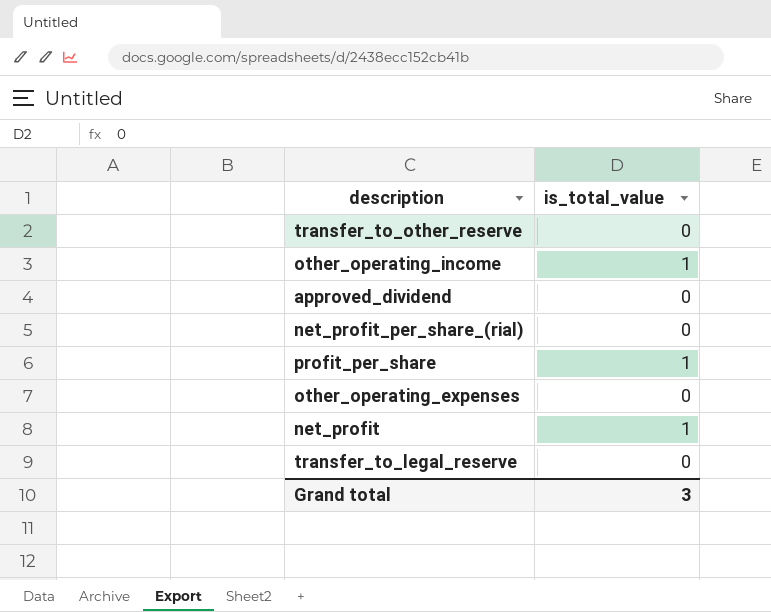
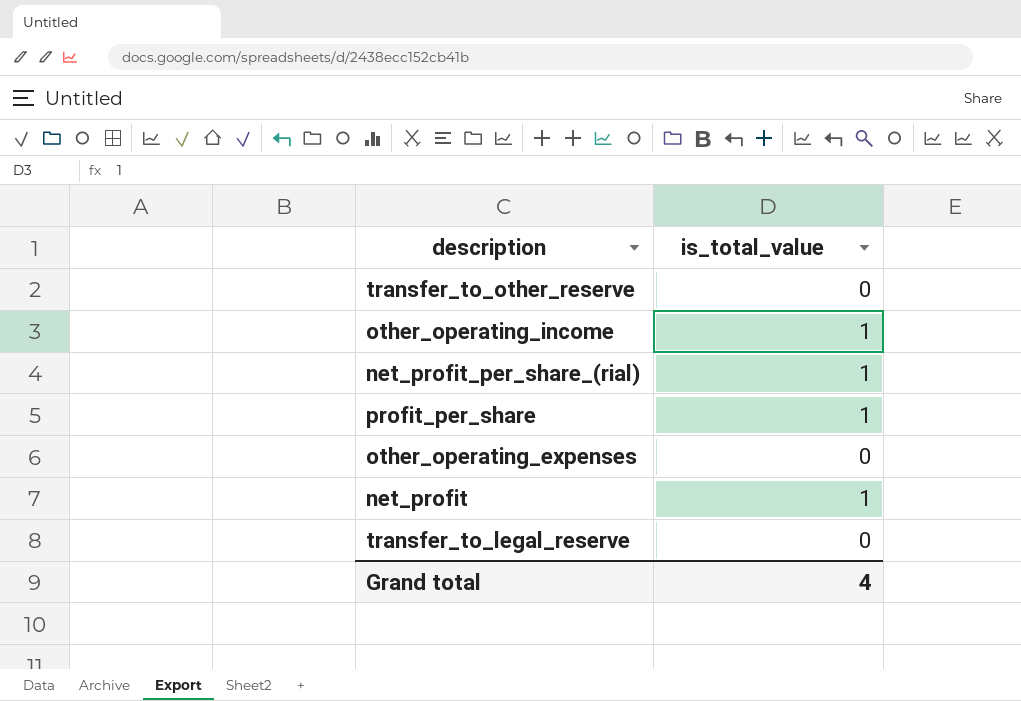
row approved_dividend: 0 -> none
net_profit_per_share_(rial) | is_total_value: 0 -> 1
Grand total | is_total_value: 3 -> 4

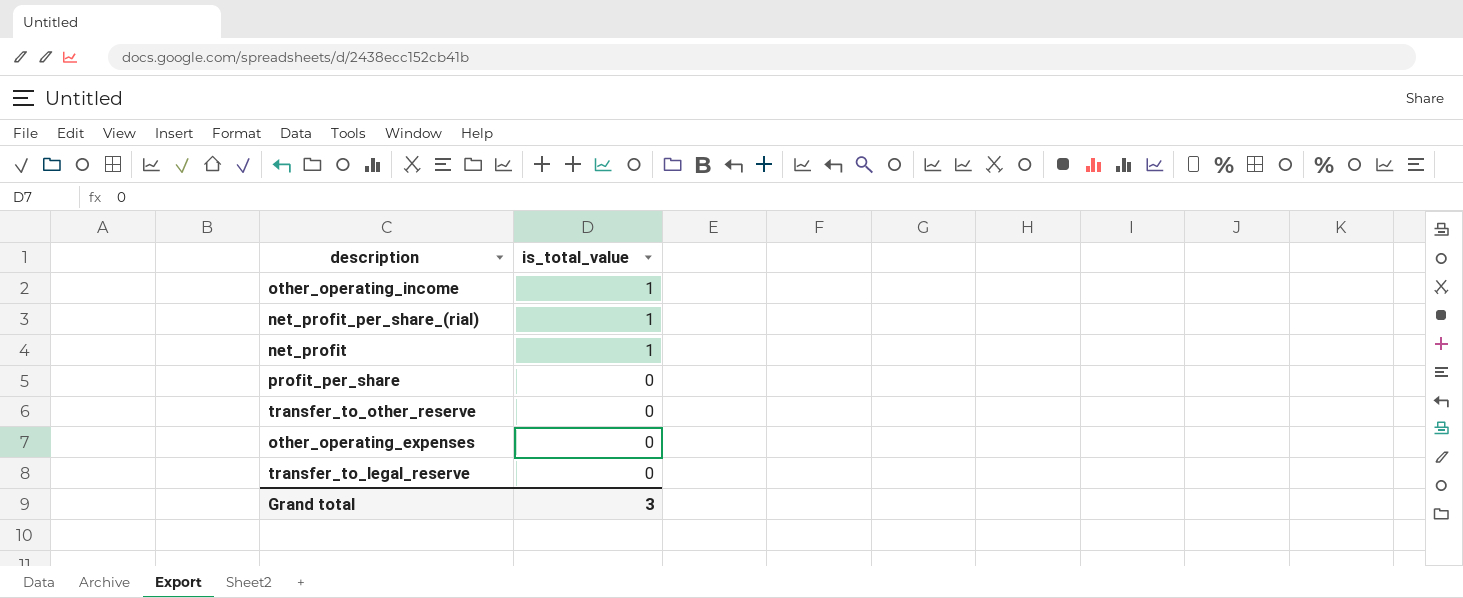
row order: none -> is_total_value descending
profit_per_share | is_total_value: 1 -> 0
Grand total | is_total_value: 4 -> 3

